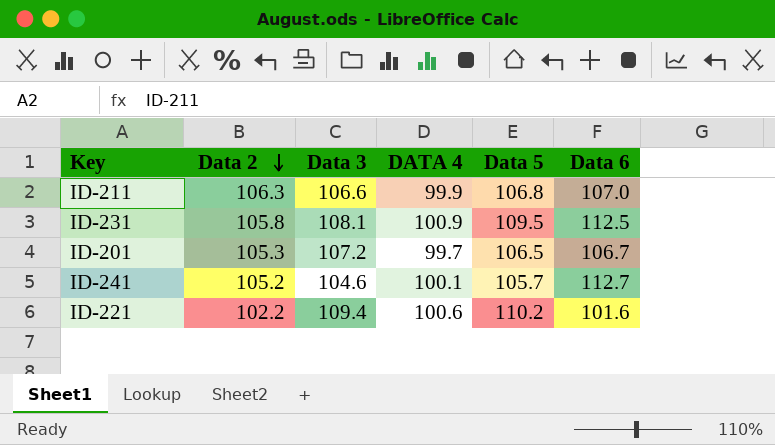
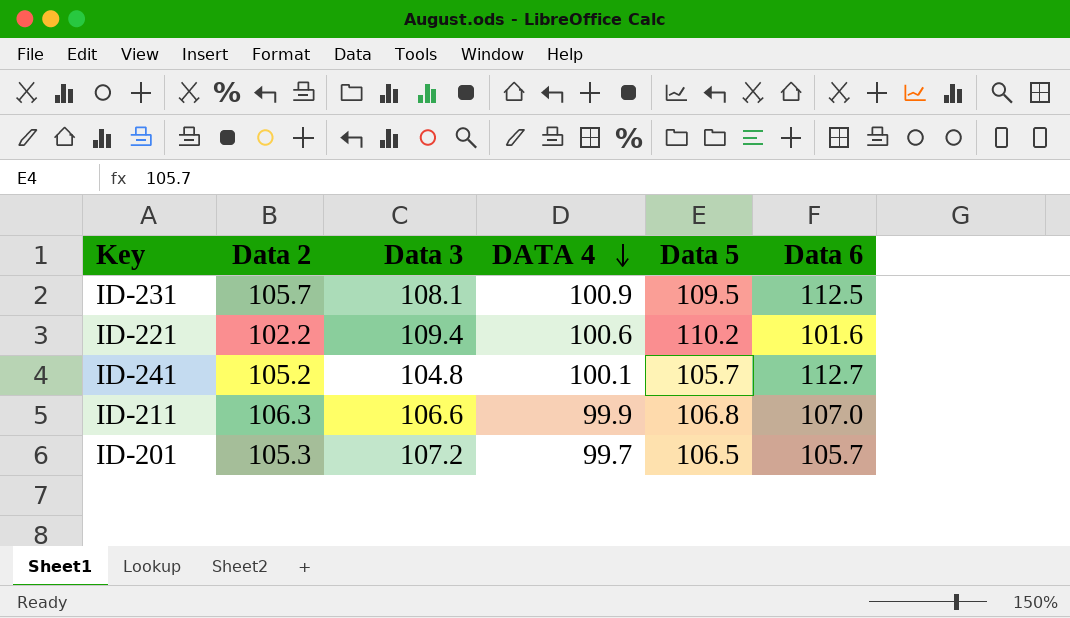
row order: Data 2 descending -> DATA 4 descending
ID-231 | Data 2: 105.8 -> 105.7
ID-241 | Data 3: 104.6 -> 104.8
ID-201 | Data 6: 106.7 -> 105.7

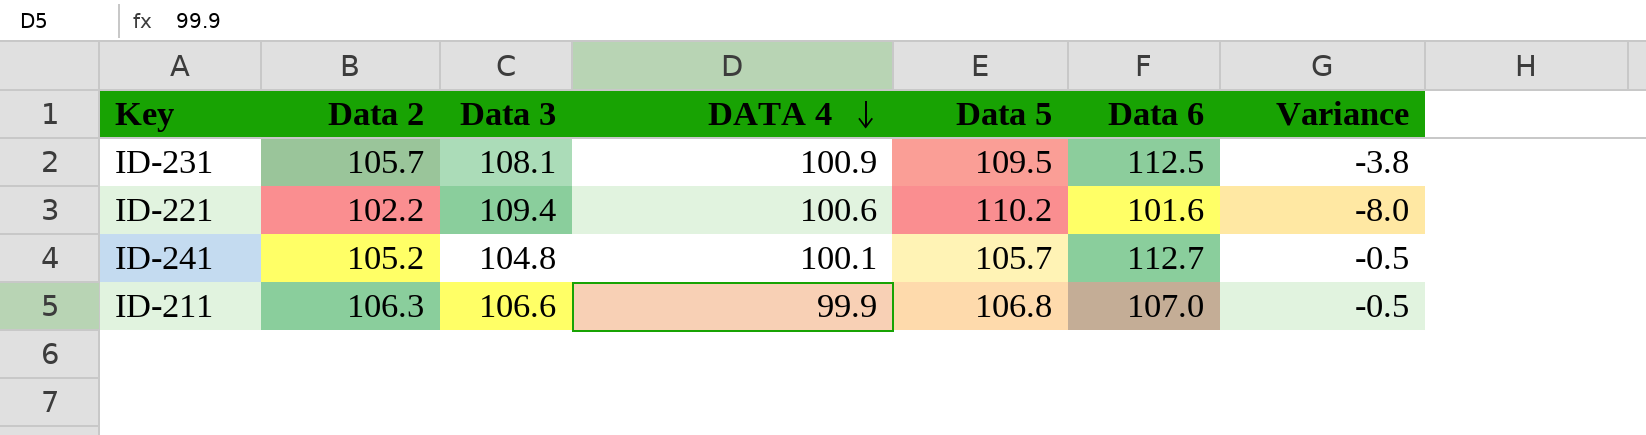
column Variance | formula: none -> [Data 2] - [Data 5]
row ID-201: 105.3 | 107.2 | 99.7 | 106.5 | 105.7 -> none

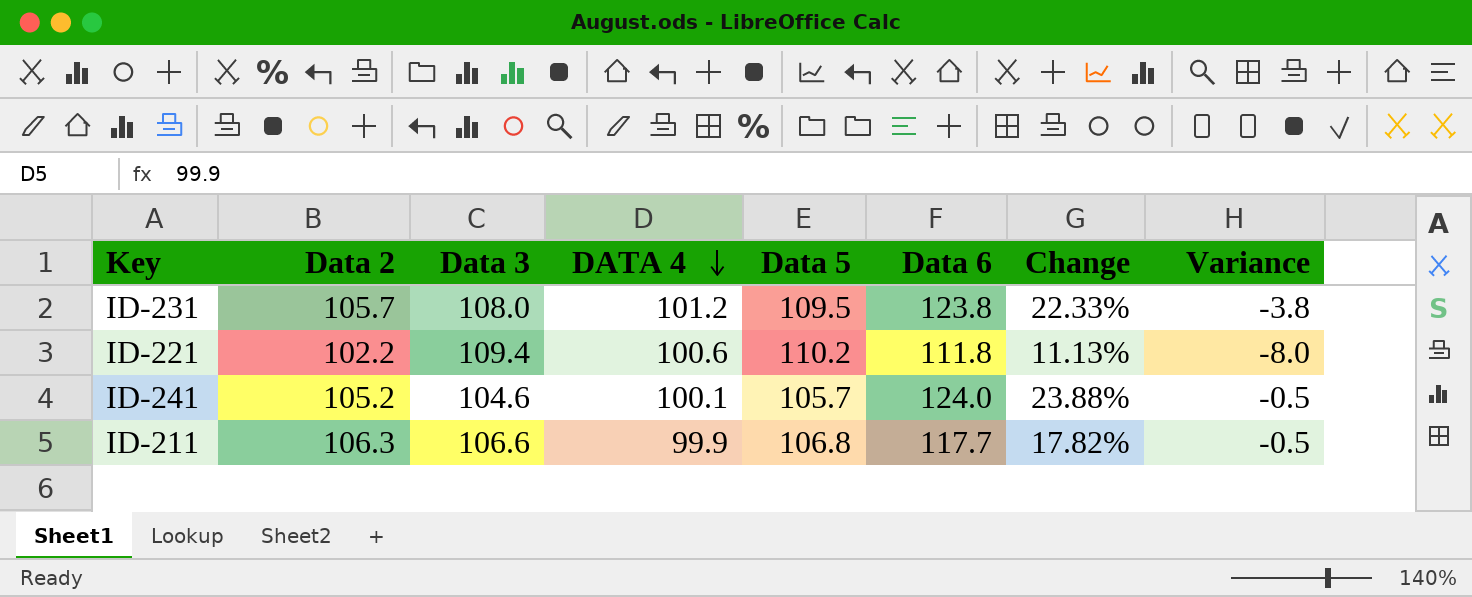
column Change | formula: none -> ([Data 6] - [DATA 4]) / [DATA 4]
ID-231 | Data 3: 108.1 -> 108.0
ID-231 | DATA 4: 100.9 -> 101.2
ID-231 | Data 6: 112.5 -> 123.8
ID-221 | Data 6: 101.6 -> 111.8
ID-241 | Data 3: 104.8 -> 104.6
ID-241 | Data 6: 112.7 -> 124.0
ID-211 | Data 6: 107.0 -> 117.7

